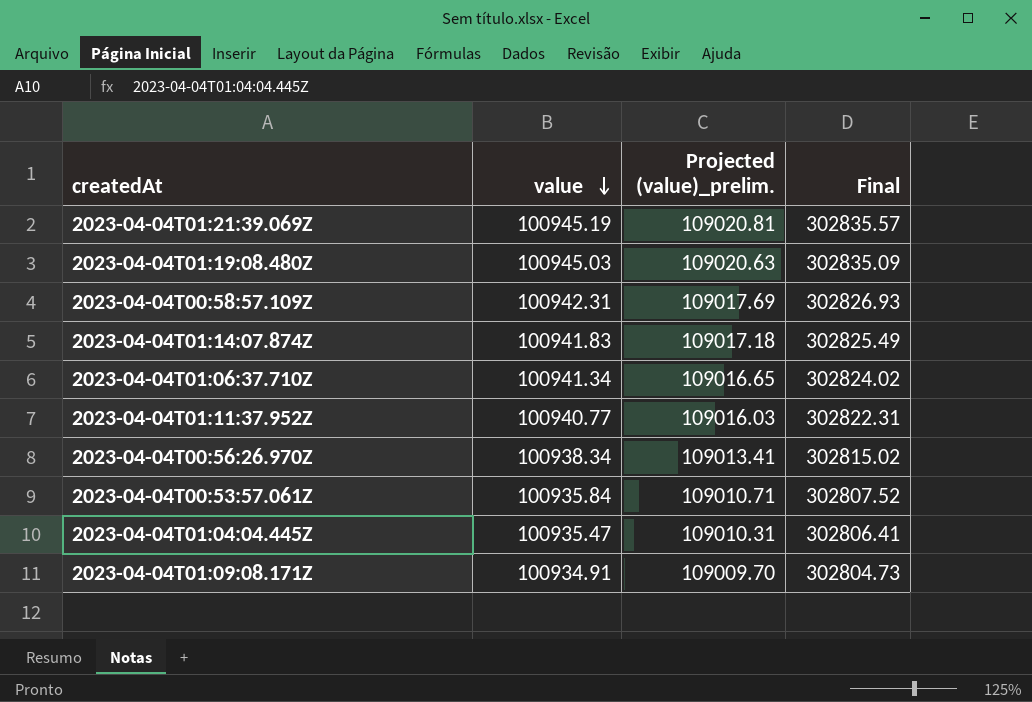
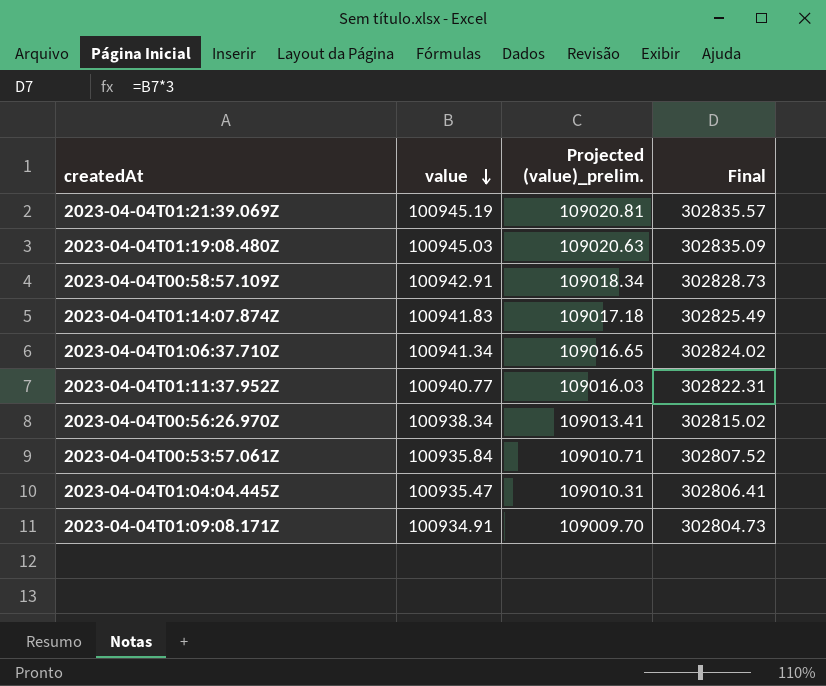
2023-04-04T00:58:57.109Z | value: 100942.31 -> 100942.91
2023-04-04T00:58:57.109Z | Projected (value)_prelim.: 109017.69 -> 109018.34
2023-04-04T00:58:57.109Z | Final: 302826.93 -> 302828.73

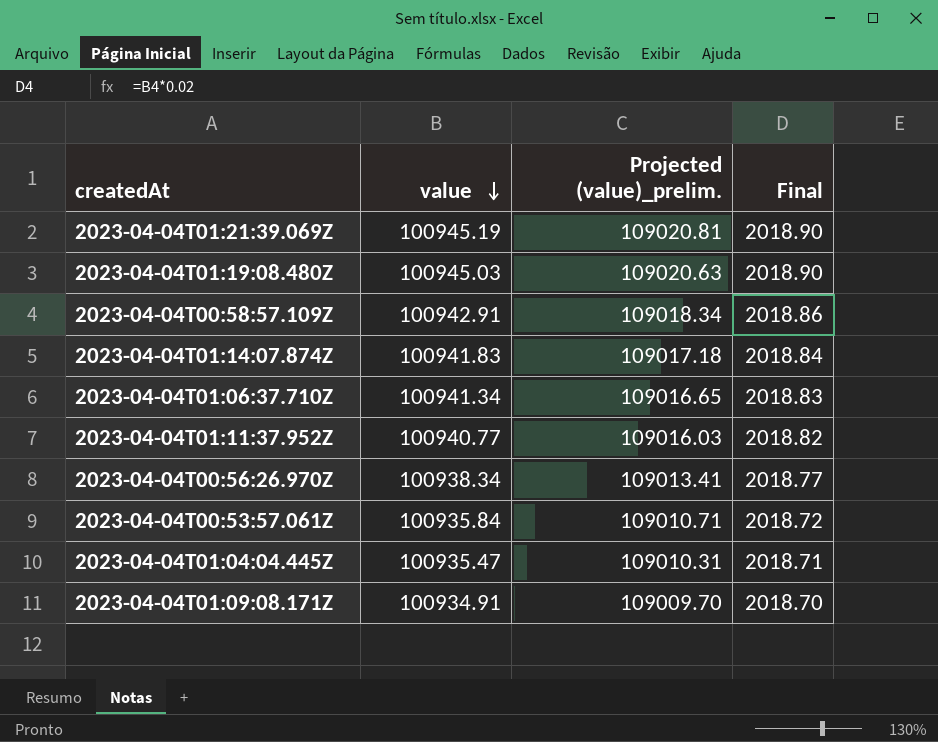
column Final | formula: [value] * 3 -> [value] * 0.02

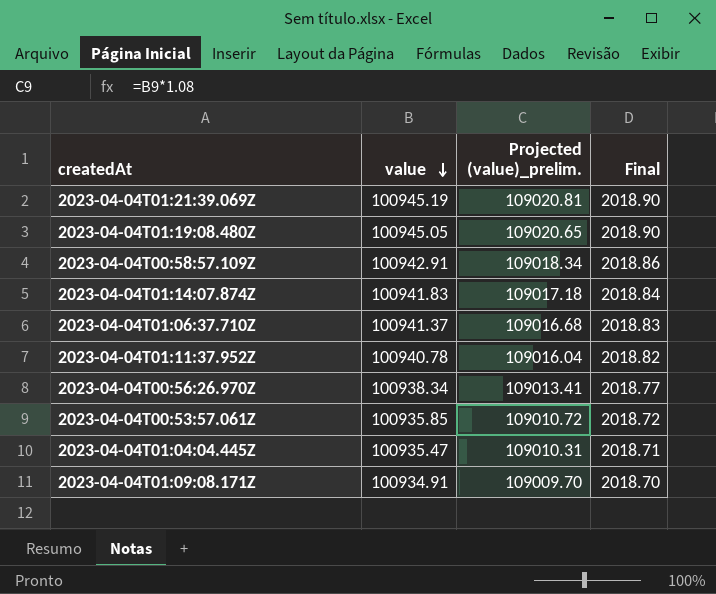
2023-04-04T01:19:08.480Z | value: 100945.03 -> 100945.05
2023-04-04T01:19:08.480Z | Projected (value)_prelim.: 109020.63 -> 109020.65
2023-04-04T01:06:37.710Z | value: 100941.34 -> 100941.37
2023-04-04T01:06:37.710Z | Projected (value)_prelim.: 109016.65 -> 109016.68
2023-04-04T01:11:37.952Z | value: 100940.77 -> 100940.78
2023-04-04T01:11:37.952Z | Projected (value)_prelim.: 109016.03 -> 109016.04
2023-04-04T00:53:57.061Z | value: 100935.84 -> 100935.85
2023-04-04T00:53:57.061Z | Projected (value)_prelim.: 109010.71 -> 109010.72

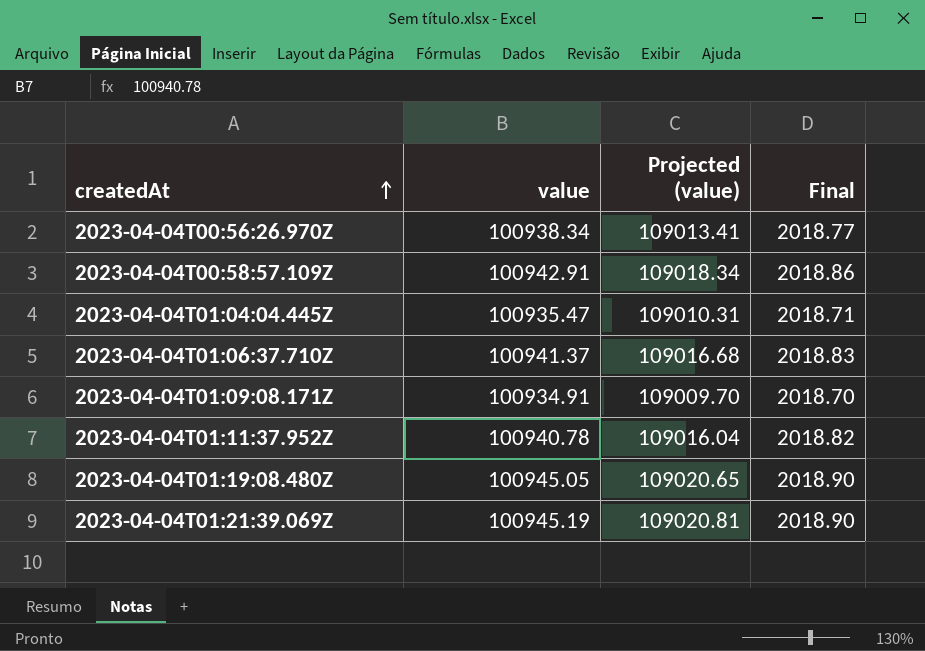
row order: value descending -> createdAt ascending
column name: Projected (value)_prelim. -> Projected (value)
row 2023-04-04T01:14:07.874Z: 100941.83 | 109017.18 | 2018.84 -> none
row 2023-04-04T00:53:57.061Z: 100935.85 | 109010.72 | 2018.72 -> none

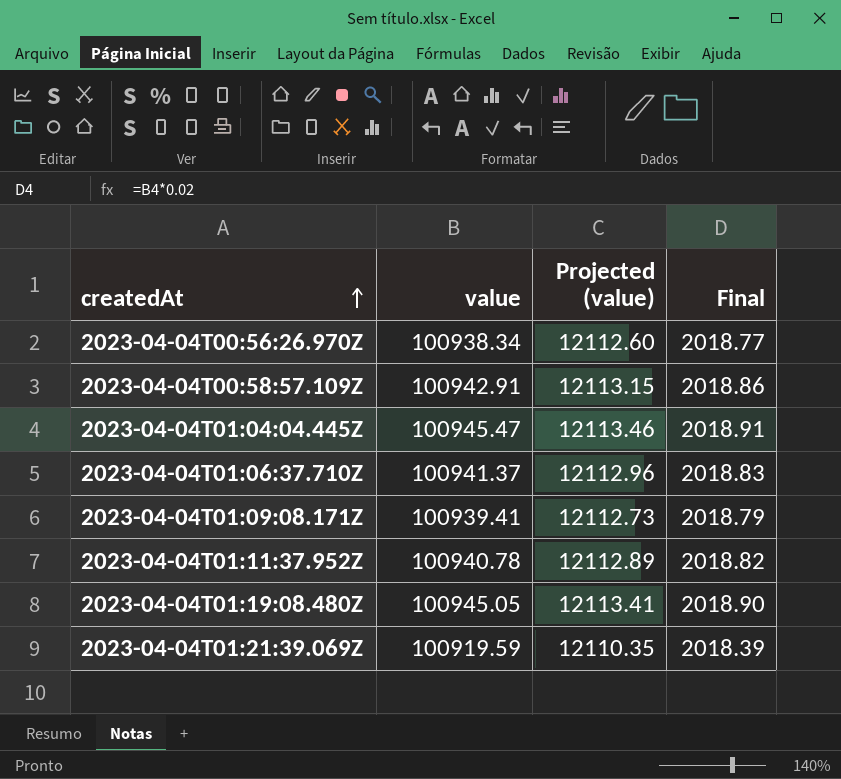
column Projected (value) | formula: [value] * 1.08 -> [value] * 0.12
2023-04-04T01:04:04.445Z | value: 100935.47 -> 100945.47
2023-04-04T01:04:04.445Z | Final: 2018.71 -> 2018.91
2023-04-04T01:09:08.171Z | value: 100934.91 -> 100939.41
2023-04-04T01:09:08.171Z | Final: 2018.70 -> 2018.79
2023-04-04T01:21:39.069Z | value: 100945.19 -> 100919.59
2023-04-04T01:21:39.069Z | Final: 2018.90 -> 2018.39

